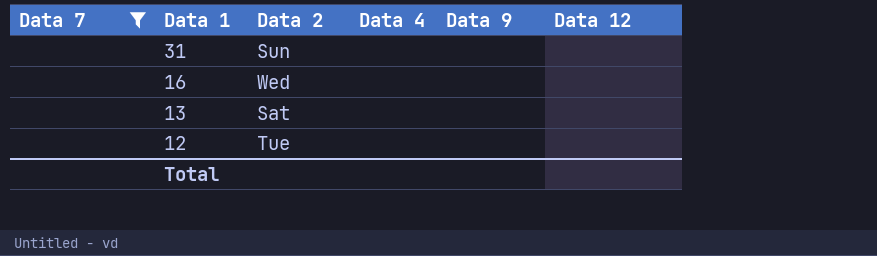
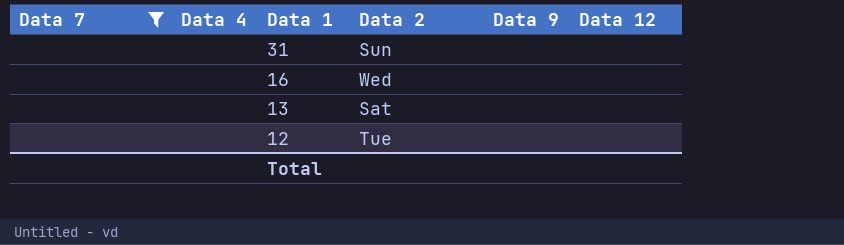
column Data 4 | position: 4 -> 2

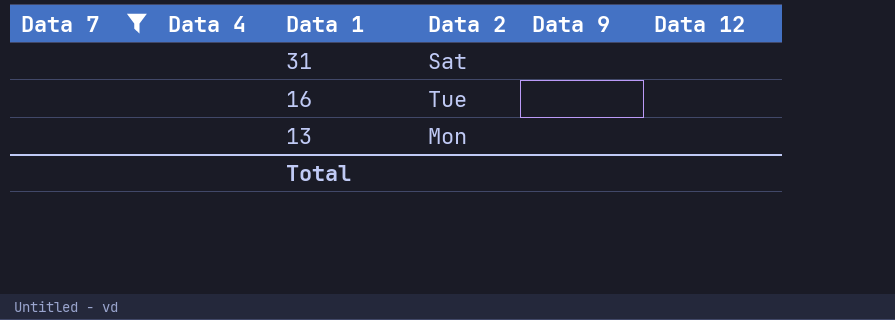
row 12: none | none | Tue | none | none -> none
31 | Data 2: Sun -> Sat
16 | Data 2: Wed -> Tue
13 | Data 2: Sat -> Mon

